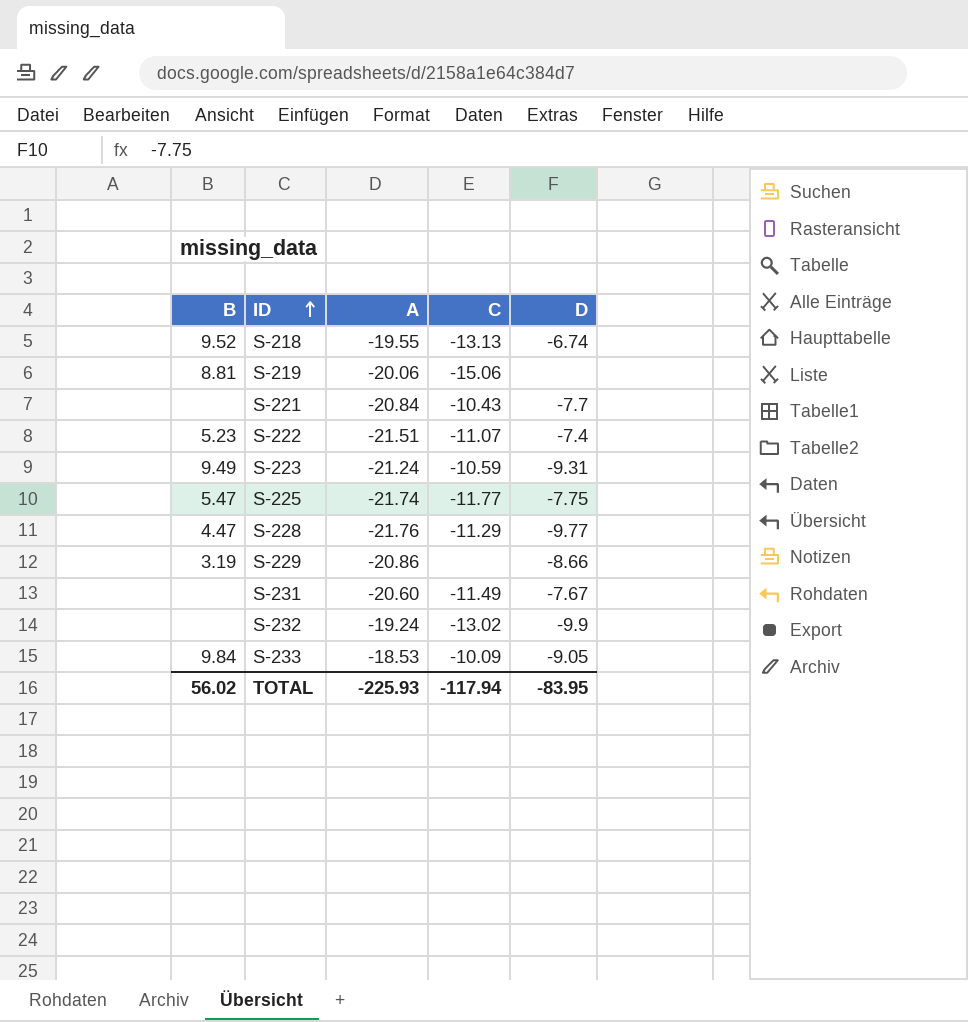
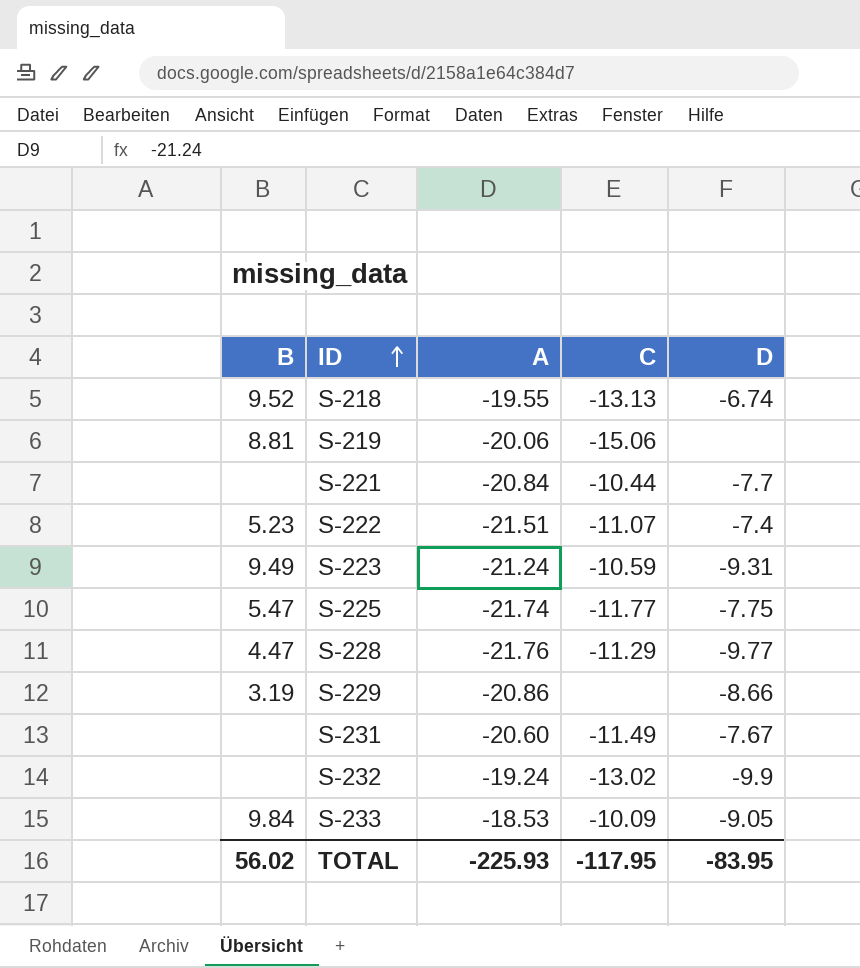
S-221 | C: -10.43 -> -10.44
TOTAL | C: -117.94 -> -117.95

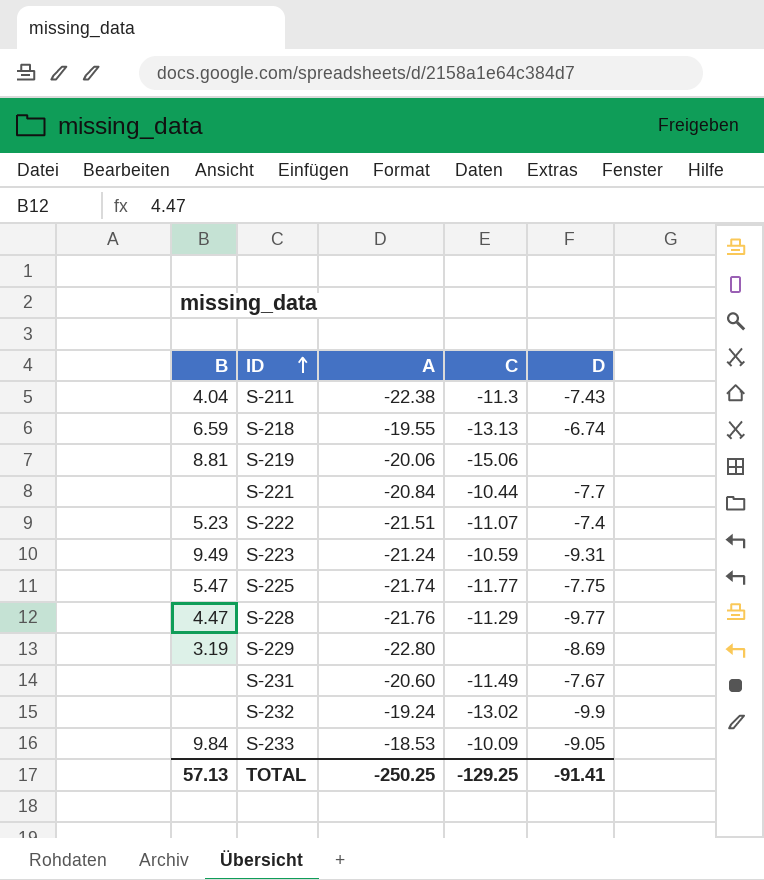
row S-211: none -> 4.04 | -22.38 | -11.3 | -7.43
S-218 | B: 9.52 -> 6.59
S-229 | A: -20.86 -> -22.80
S-229 | D: -8.66 -> -8.69
TOTAL | B: 56.02 -> 57.13
TOTAL | A: -225.93 -> -250.25
TOTAL | C: -117.95 -> -129.25
TOTAL | D: -83.95 -> -91.41

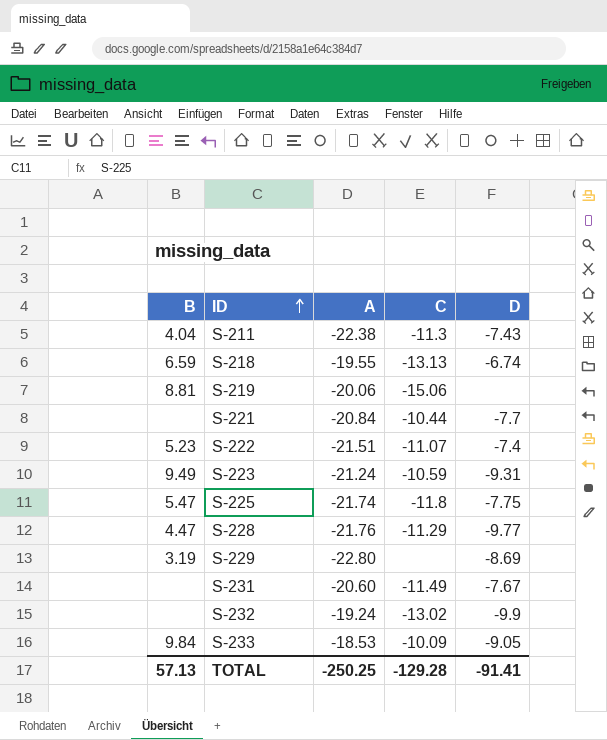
S-225 | C: -11.77 -> -11.8
TOTAL | C: -129.25 -> -129.28

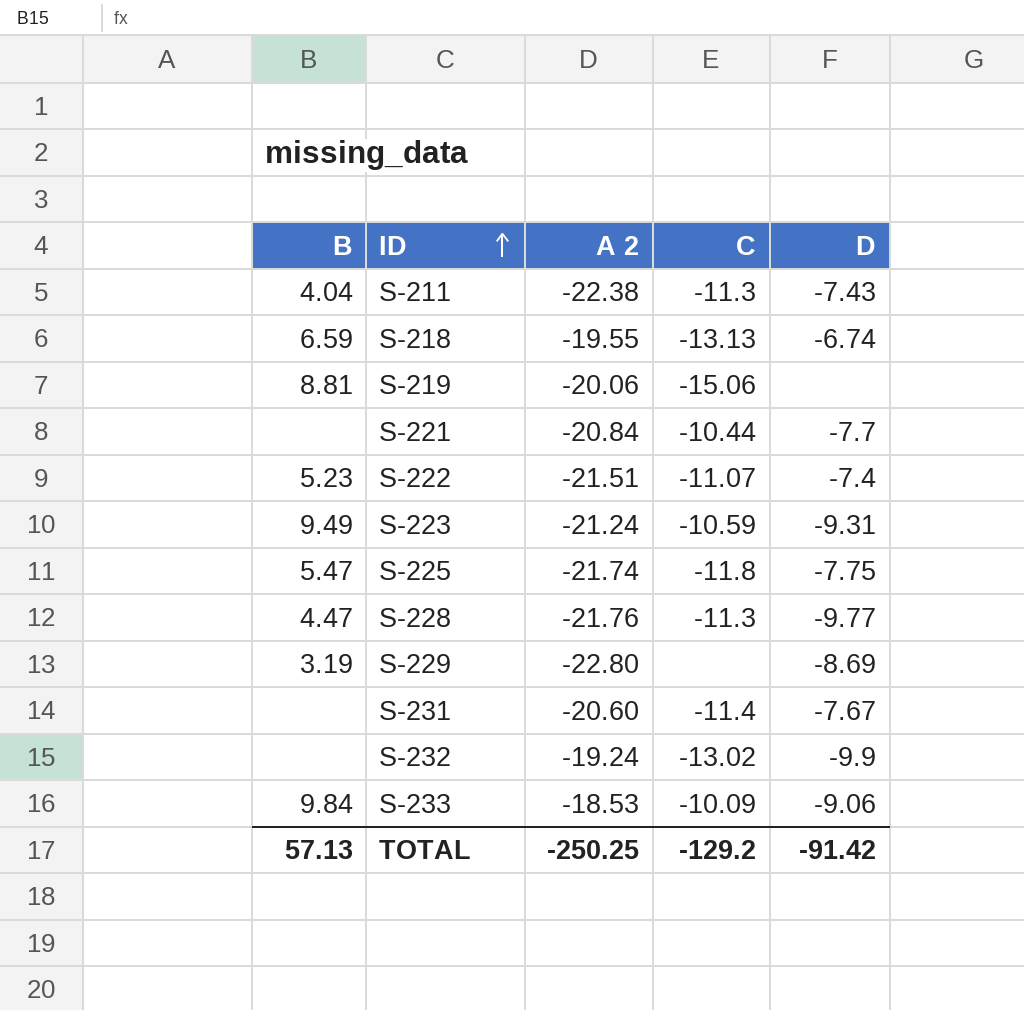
column name: A -> A 2
S-228 | C: -11.29 -> -11.3
S-231 | C: -11.49 -> -11.4
S-233 | D: -9.05 -> -9.06
TOTAL | C: -129.28 -> -129.2
TOTAL | D: -91.41 -> -91.42

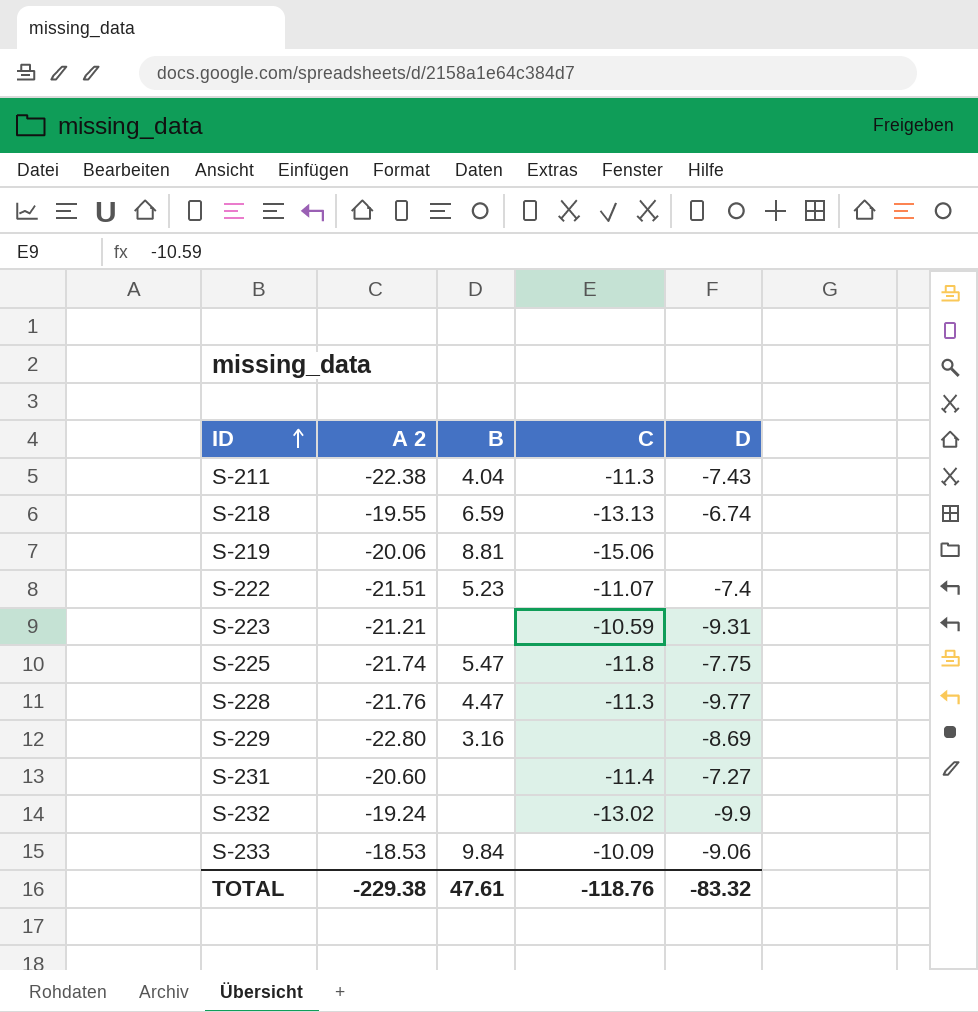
column B | position: 1 -> 3
row S-221: none | -20.84 | -10.44 | -7.7 -> none
S-223 | A 2: -21.24 -> -21.21
S-223 | B: 9.49 -> none
S-229 | B: 3.19 -> 3.16
S-231 | D: -7.67 -> -7.27
TOTAL | A 2: -250.25 -> -229.38
TOTAL | B: 57.13 -> 47.61
TOTAL | C: -129.2 -> -118.76
TOTAL | D: -91.42 -> -83.32

